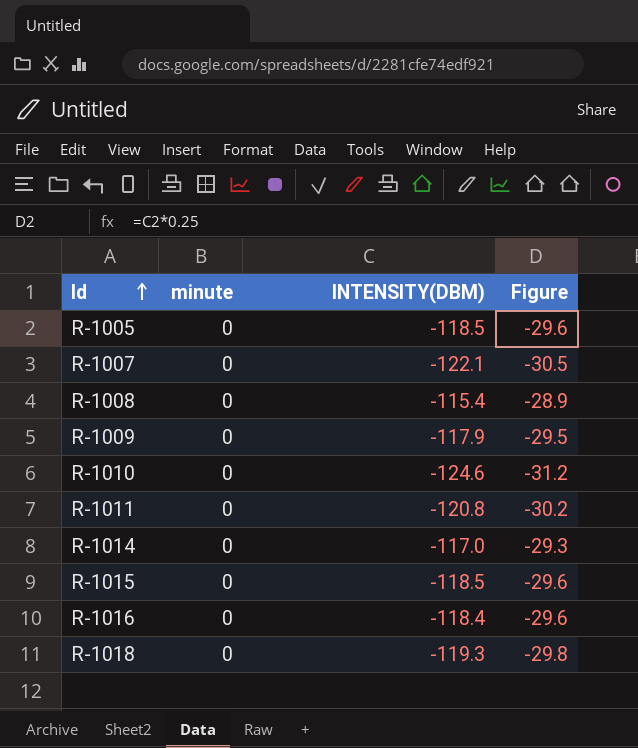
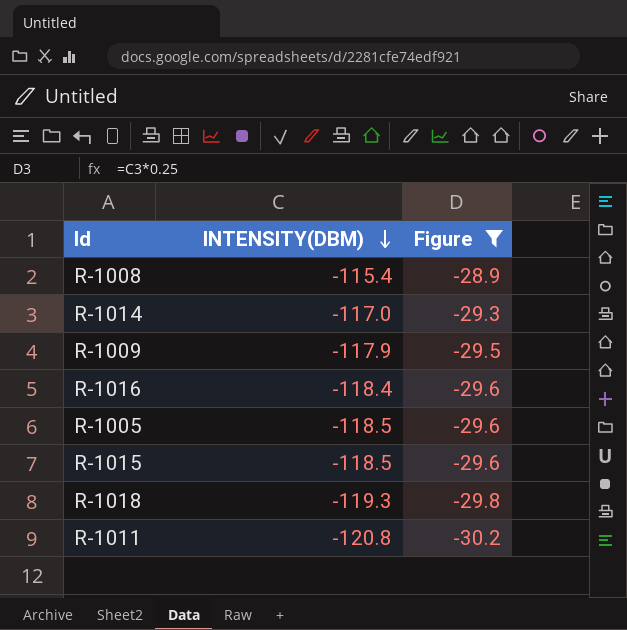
filter: none -> Figure >= -30.2
row order: Id ascending -> INTENSITY(DBM) descending
column minute | position: 2 -> none

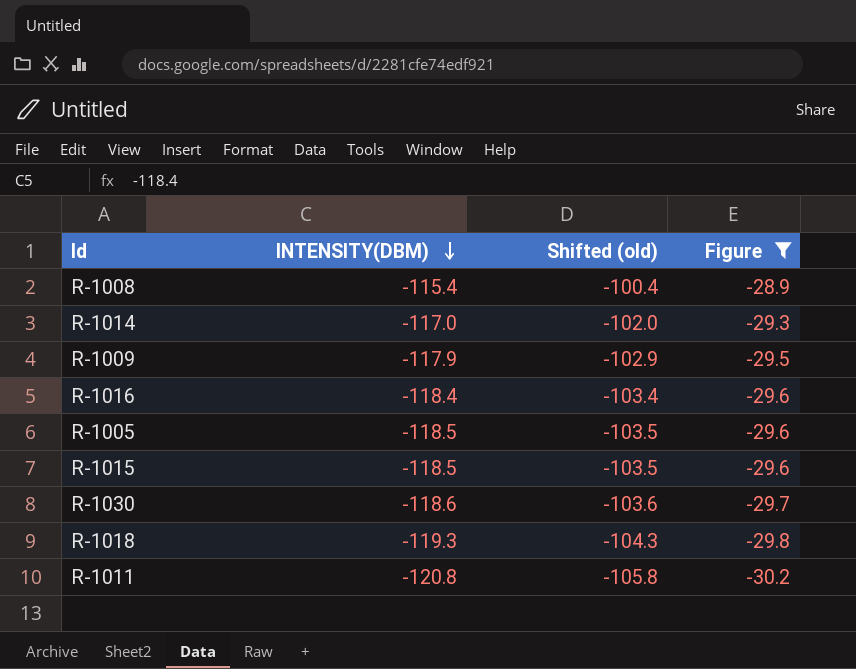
column Shifted (old) | formula: none -> [INTENSITY(DBM)] + 15
row R-1030: none -> -118.6 | -103.6 | -29.7

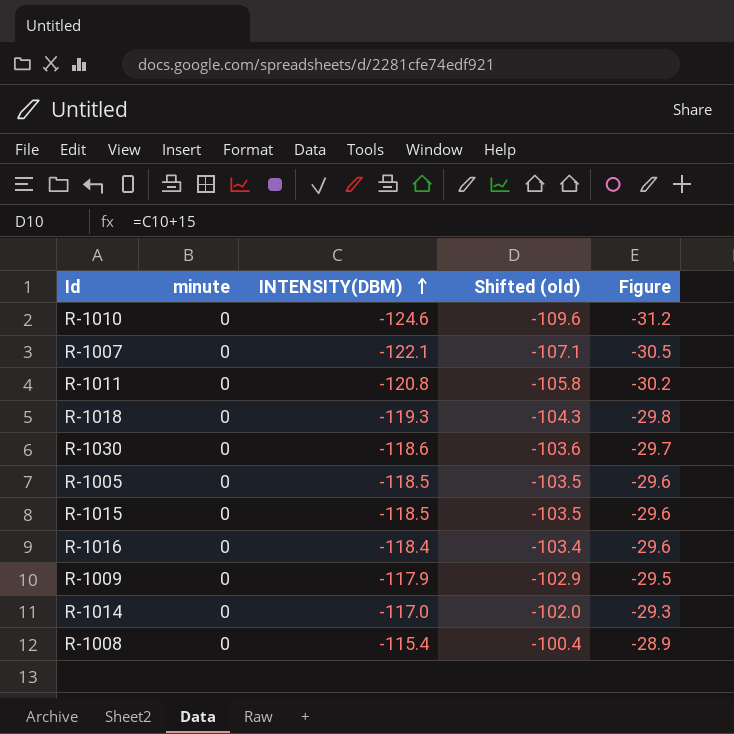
filter: Figure >= -30.2 -> none
row order: INTENSITY(DBM) descending -> INTENSITY(DBM) ascending
column minute | position: none -> 2

